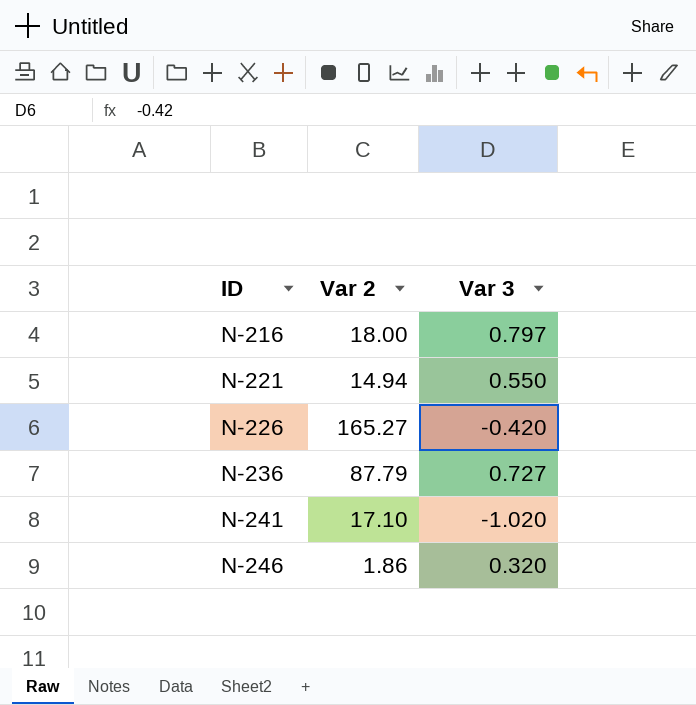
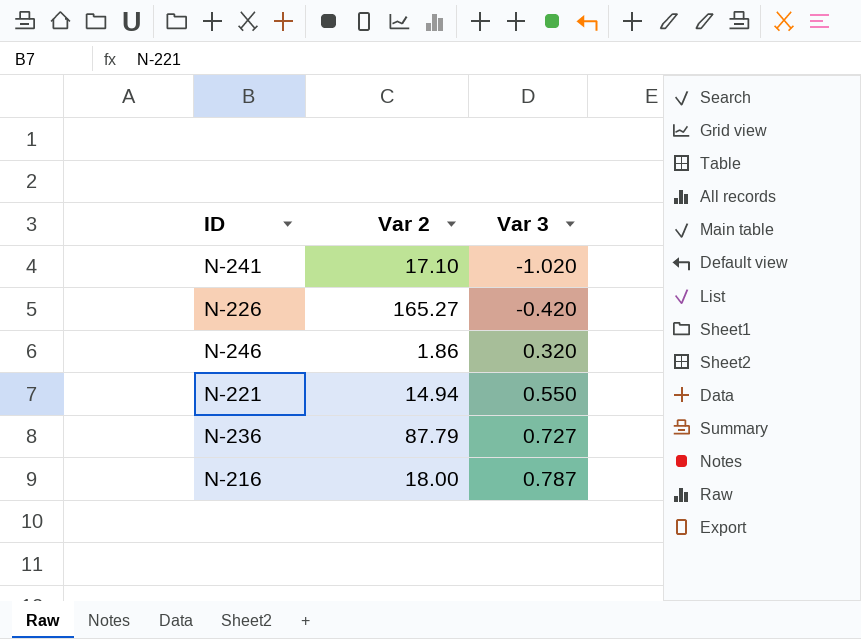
row order: ID ascending -> Var 3 ascending
N-216 | Var 3: 0.797 -> 0.787

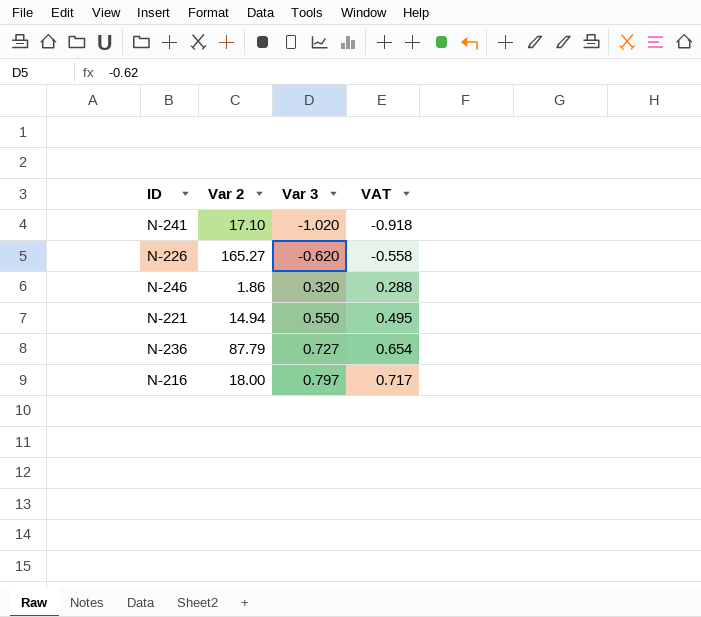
column VAT | formula: none -> [Var 3] * 0.9
N-226 | Var 3: -0.420 -> -0.620
N-216 | Var 3: 0.787 -> 0.797

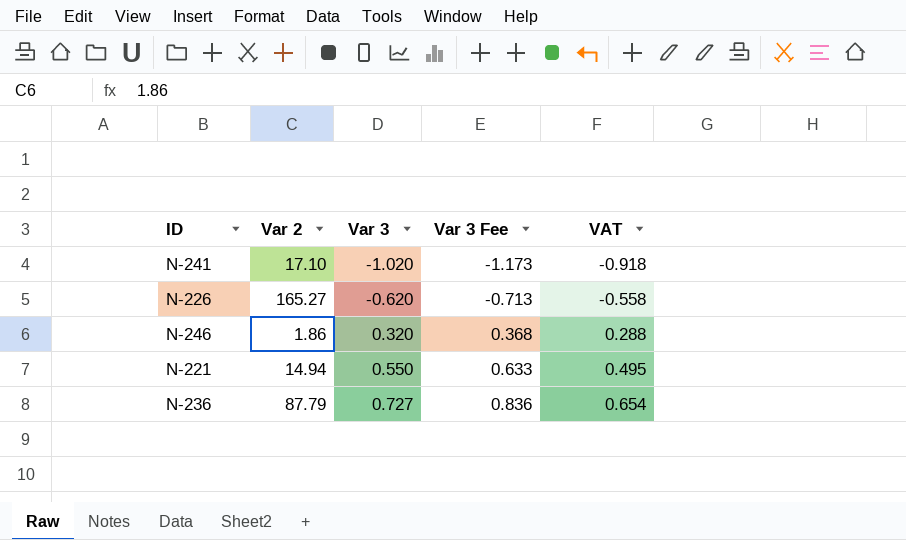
column Var 3 Fee | formula: none -> [Var 3] * 1.15
row N-216: 18.00 | 0.797 | 0.717 -> none

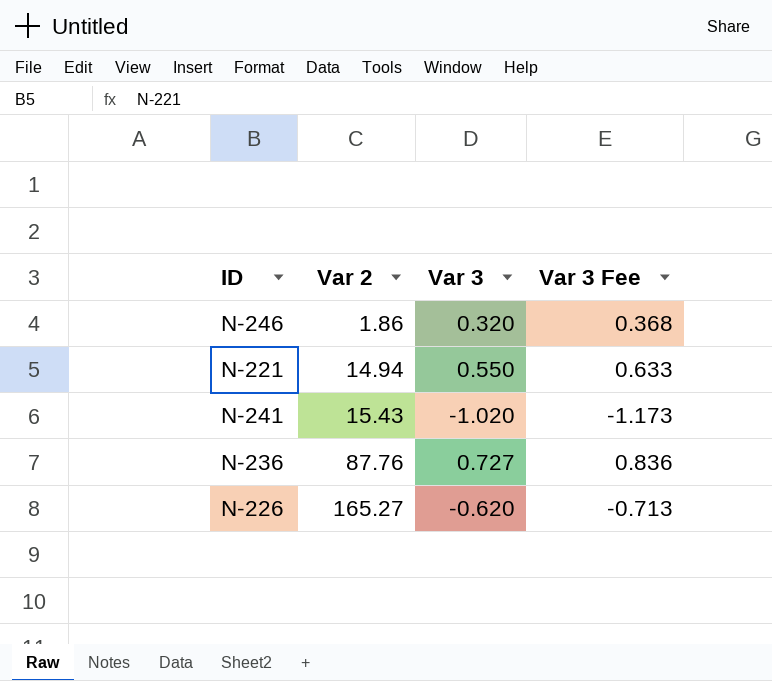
row order: Var 3 ascending -> Var 2 ascending
column VAT | formula: [Var 3] * 0.9 -> none
N-241 | Var 2: 17.10 -> 15.43
N-236 | Var 2: 87.79 -> 87.76

